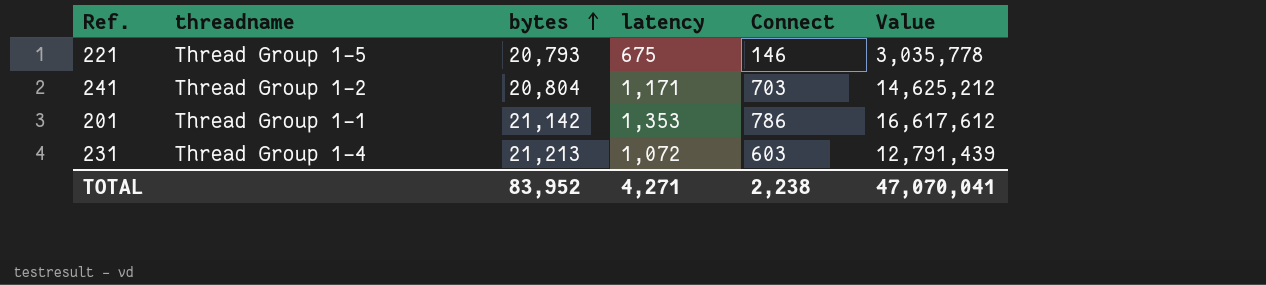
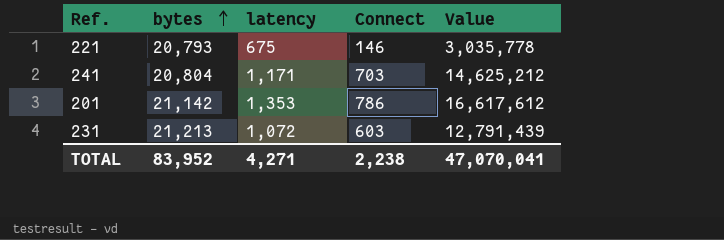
column threadname | position: 2 -> none

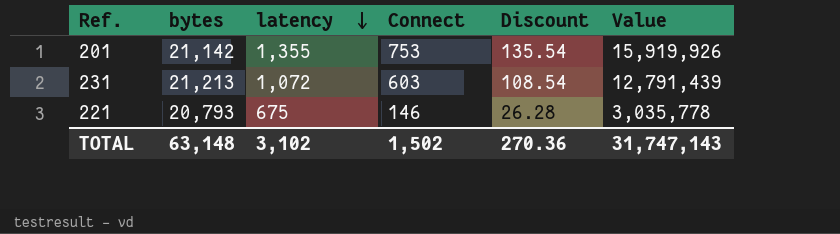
row order: bytes ascending -> latency descending
column Discount | formula: none -> [Connect] * 0.18
row 241: 20,804 | 1,171 | 703 | 14,625,212 -> none
201 | latency: 1,353 -> 1,355
201 | Connect: 786 -> 753
201 | Value: 16,617,612 -> 15,919,926
TOTAL | bytes: 83,952 -> 63,148
TOTAL | latency: 4,271 -> 3,102
TOTAL | Connect: 2,238 -> 1,502
TOTAL | Value: 47,070,041 -> 31,747,143

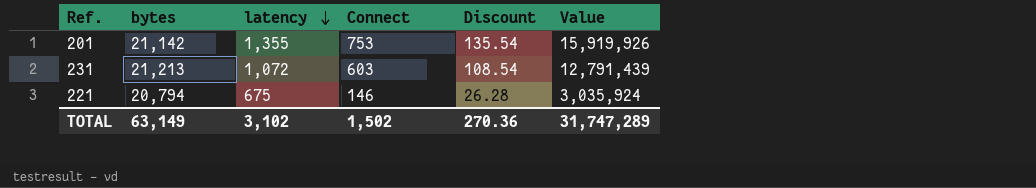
221 | bytes: 20,793 -> 20,794
221 | Value: 3,035,778 -> 3,035,924
TOTAL | bytes: 63,148 -> 63,149
TOTAL | Value: 31,747,143 -> 31,747,289

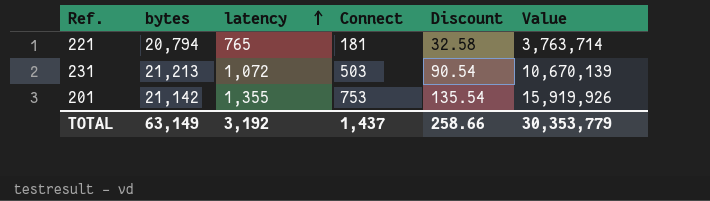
row order: latency descending -> latency ascending
221 | latency: 675 -> 765
221 | Connect: 146 -> 181
221 | Discount: 26.28 -> 32.58
221 | Value: 3,035,924 -> 3,763,714
231 | Connect: 603 -> 503
231 | Discount: 108.54 -> 90.54
231 | Value: 12,791,439 -> 10,670,139
TOTAL | latency: 3,102 -> 3,192
TOTAL | Connect: 1,502 -> 1,437
TOTAL | Discount: 270.36 -> 258.66
TOTAL | Value: 31,747,289 -> 30,353,779

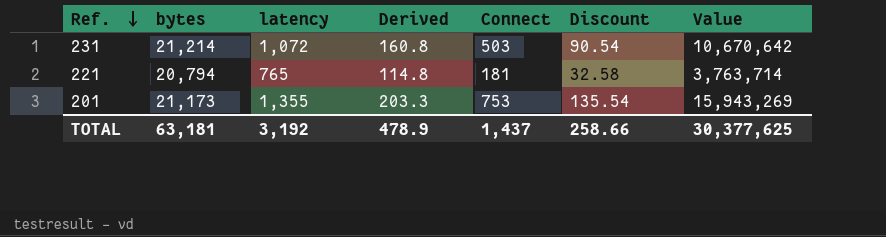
row order: latency ascending -> Ref. descending
column Derived | formula: none -> [latency] * 0.15
231 | bytes: 21,213 -> 21,214
231 | Value: 10,670,139 -> 10,670,642
201 | bytes: 21,142 -> 21,173
201 | Value: 15,919,926 -> 15,943,269
TOTAL | bytes: 63,149 -> 63,181
TOTAL | Value: 30,353,779 -> 30,377,625

